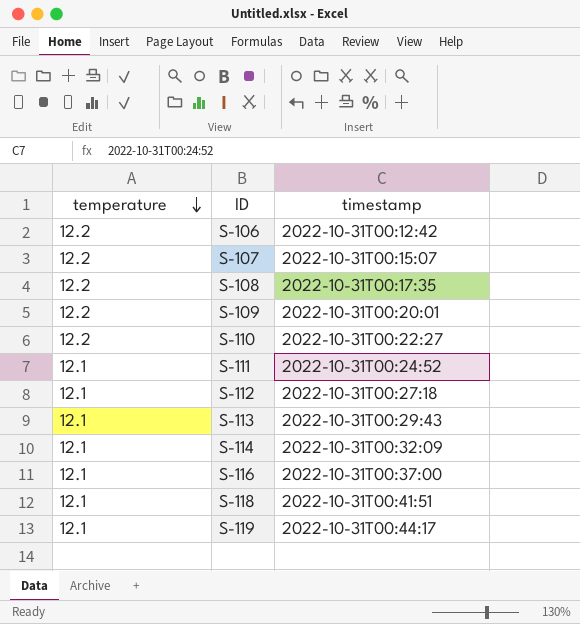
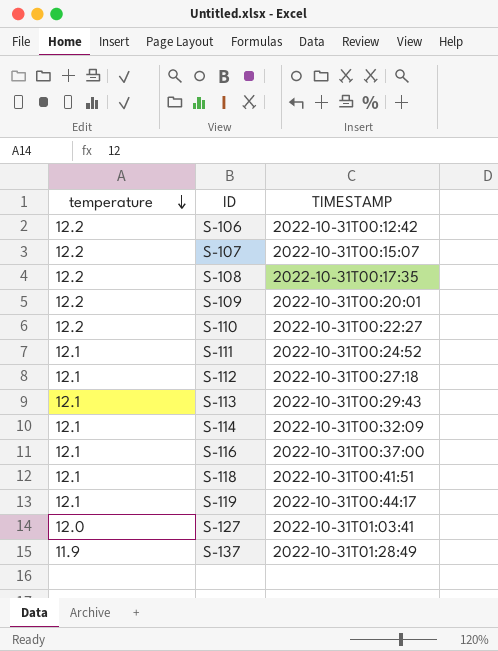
column name: timestamp -> TIMESTAMP
row S-127: none -> 12.0 | 2022-10-31T01:03:41
row S-137: none -> 11.9 | 2022-10-31T01:28:49

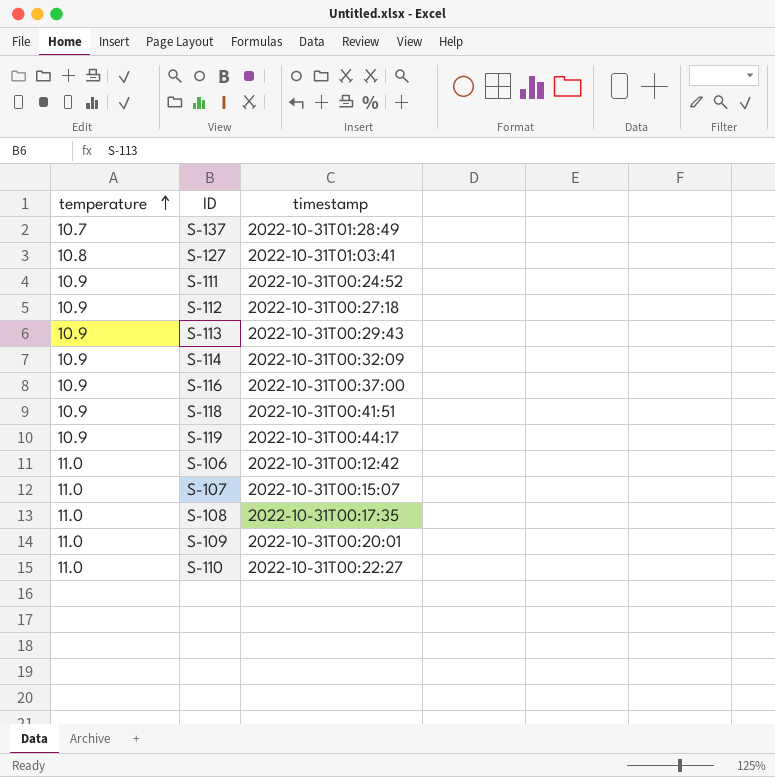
row order: temperature descending -> temperature ascending
column name: TIMESTAMP -> timestamp
S-137 | temperature: 11.9 -> 10.7
S-127 | temperature: 12.0 -> 10.8
S-111 | temperature: 12.1 -> 10.9
S-112 | temperature: 12.1 -> 10.9
S-113 | temperature: 12.1 -> 10.9
S-114 | temperature: 12.1 -> 10.9
S-116 | temperature: 12.1 -> 10.9
S-118 | temperature: 12.1 -> 10.9
S-119 | temperature: 12.1 -> 10.9
S-106 | temperature: 12.2 -> 11.0
S-107 | temperature: 12.2 -> 11.0
S-108 | temperature: 12.2 -> 11.0
S-109 | temperature: 12.2 -> 11.0
S-110 | temperature: 12.2 -> 11.0

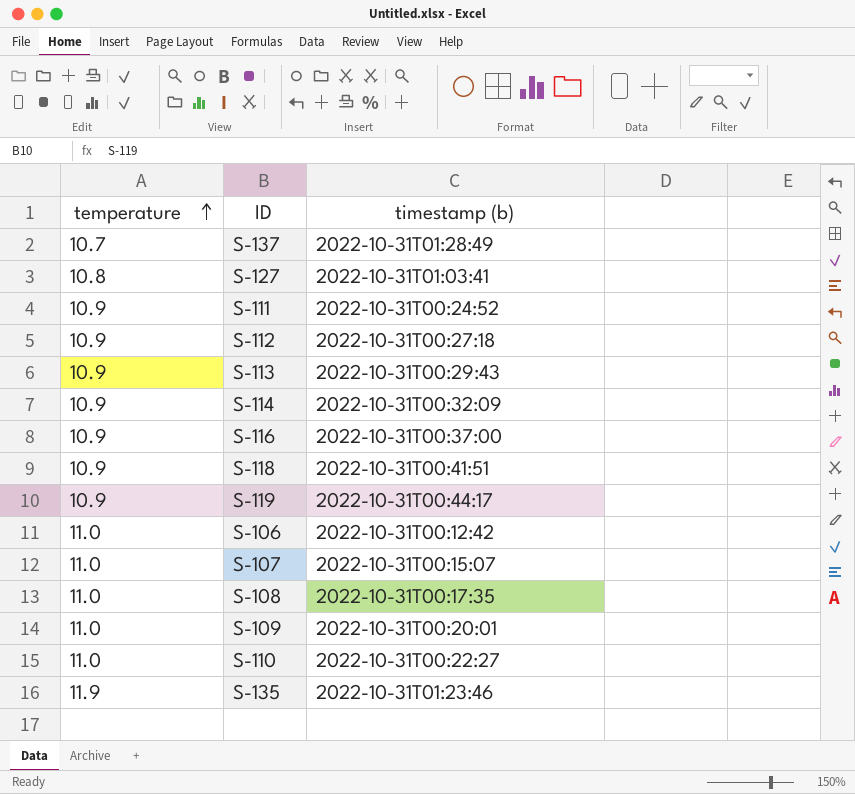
column name: timestamp -> timestamp (b)
row S-135: none -> 11.9 | 2022-10-31T01:23:46

